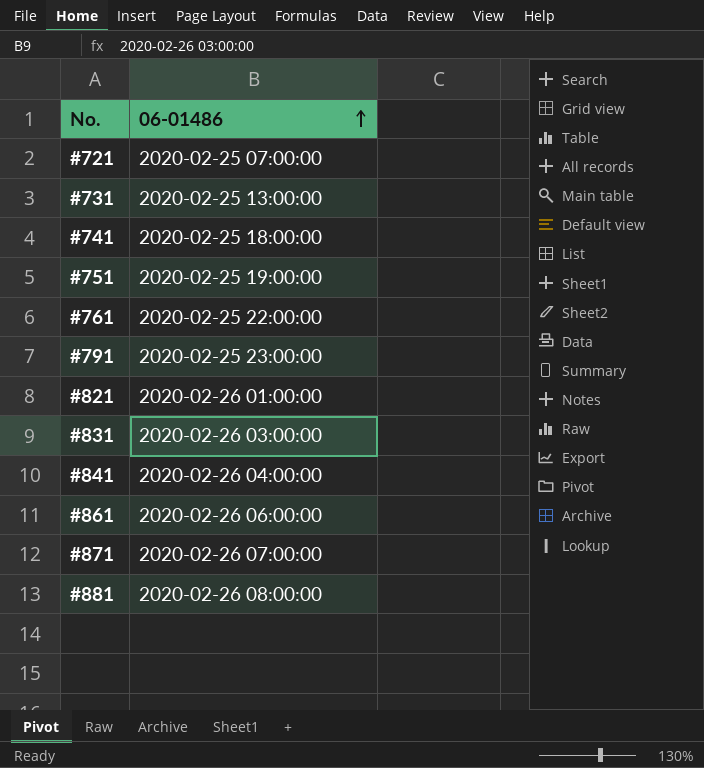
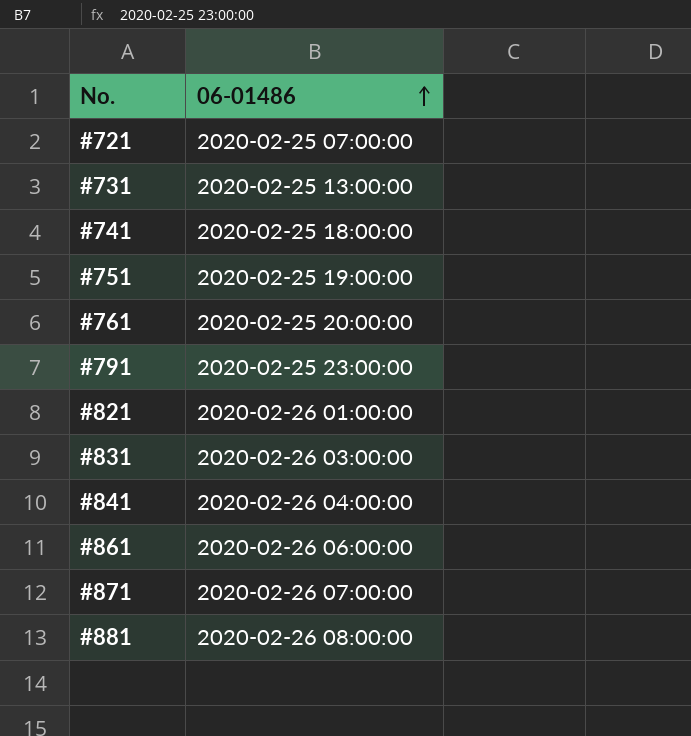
#761 | 06-01486: 2020-02-25 22:00:00 -> 2020-02-25 20:00:00

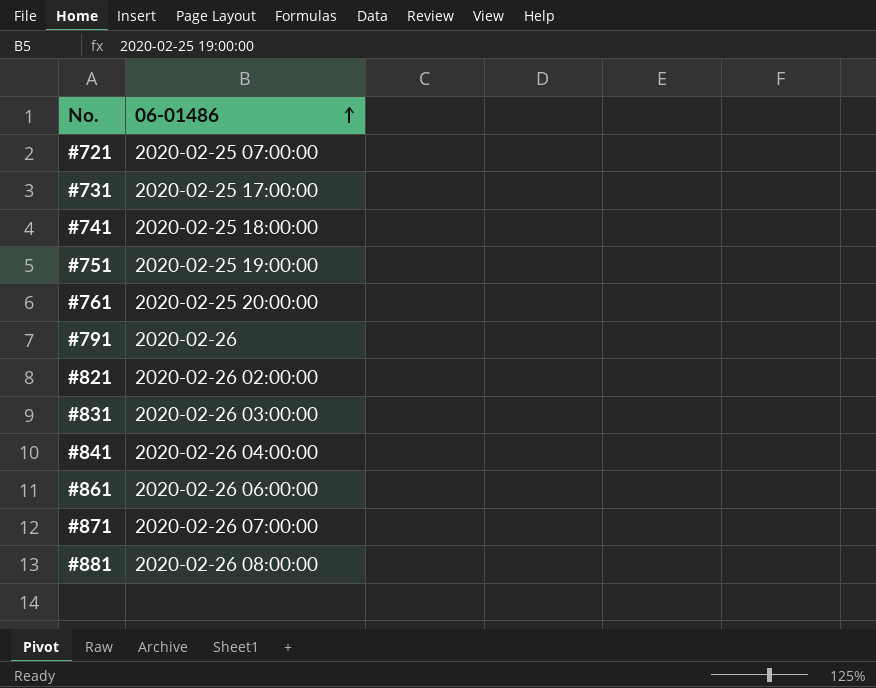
#731 | 06-01486: 2020-02-25 13:00:00 -> 2020-02-25 17:00:00
#791 | 06-01486: 2020-02-25 23:00:00 -> 2020-02-26
#821 | 06-01486: 2020-02-26 01:00:00 -> 2020-02-26 02:00:00

